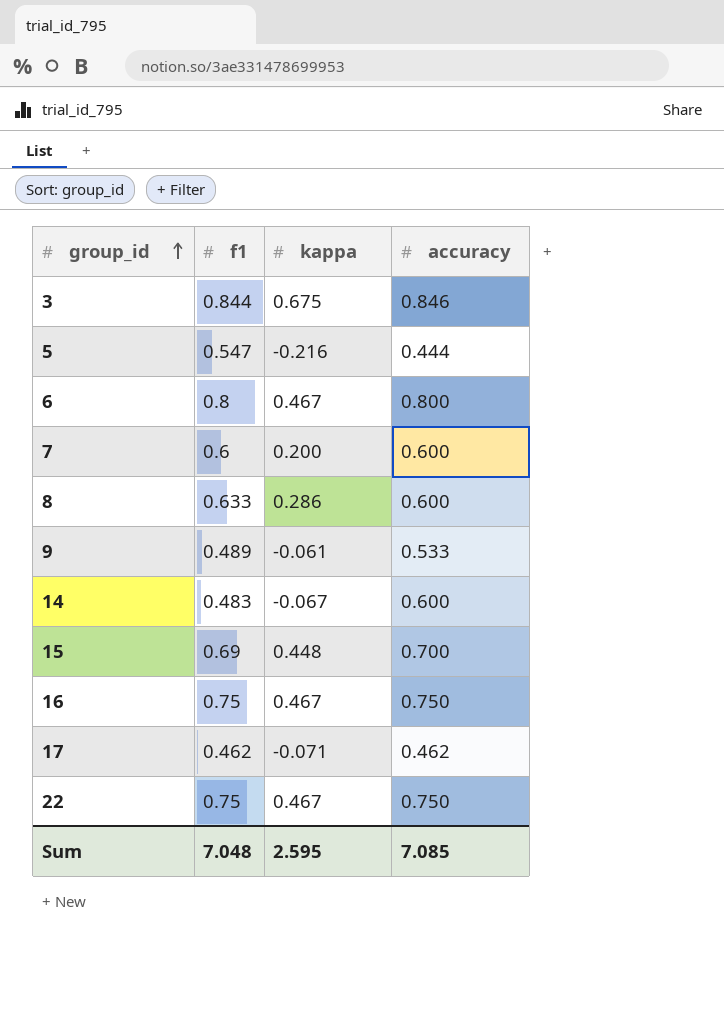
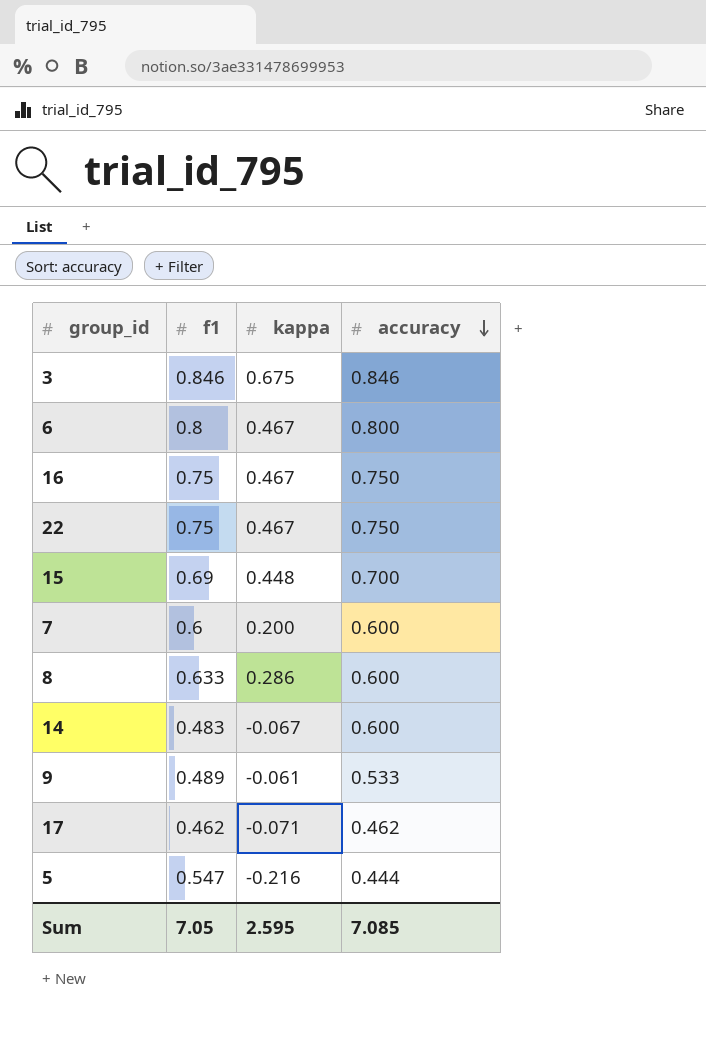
row order: group_id ascending -> accuracy descending
3 | f1: 0.844 -> 0.846
Sum | f1: 7.048 -> 7.05

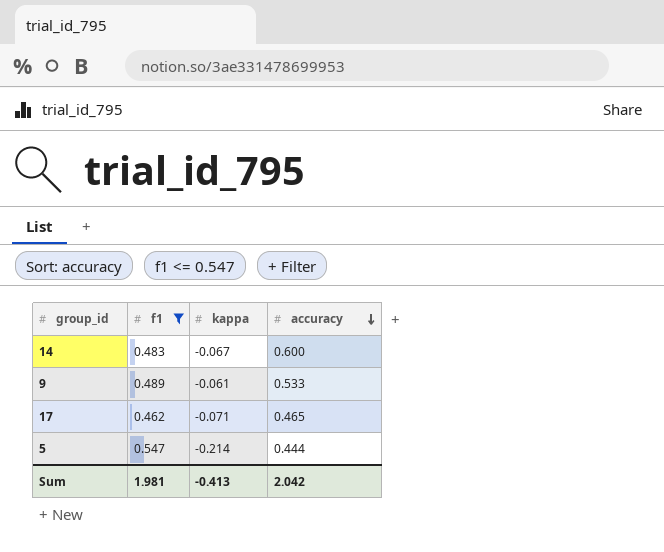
filter: none -> f1 <= 0.547
17 | accuracy: 0.462 -> 0.465
5 | kappa: -0.216 -> -0.214
Sum | f1: 7.05 -> 1.981
Sum | kappa: 2.595 -> -0.413
Sum | accuracy: 7.085 -> 2.042

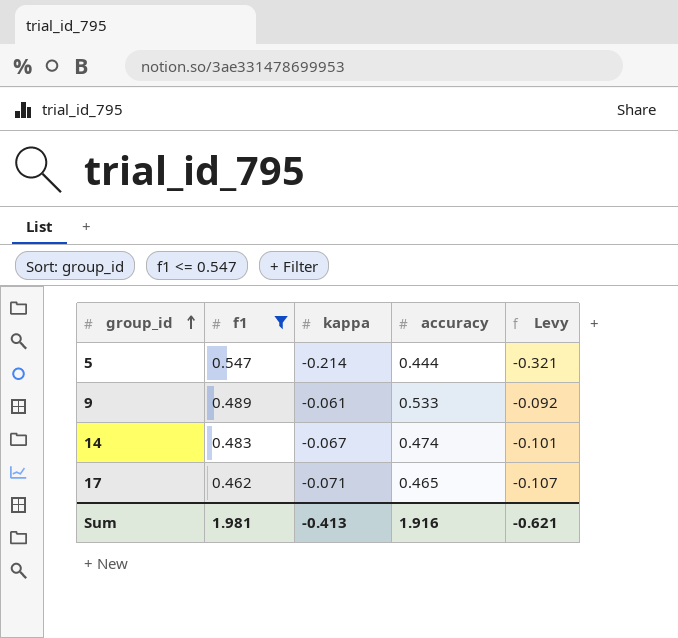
row order: accuracy descending -> group_id ascending
column Levy | formula: none -> [kappa] * 1.5
14 | accuracy: 0.600 -> 0.474
Sum | accuracy: 2.042 -> 1.916

